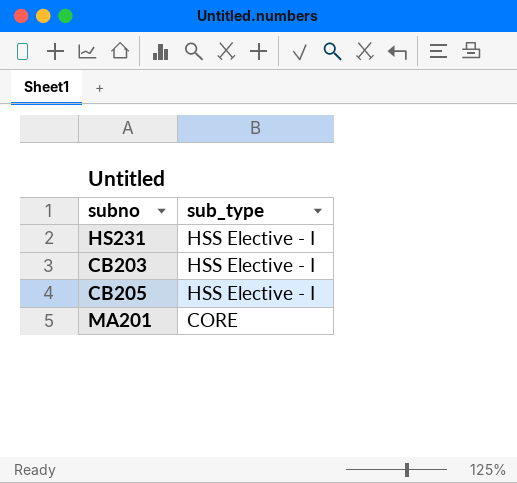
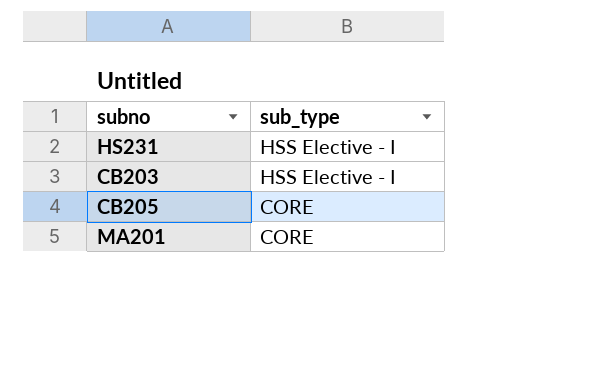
CB205 | sub_type: HSS Elective - I -> CORE

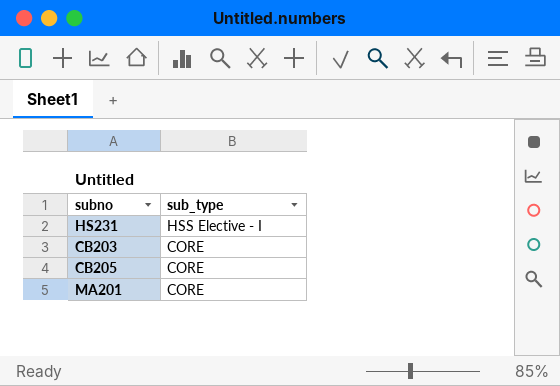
CB203 | sub_type: HSS Elective - I -> CORE

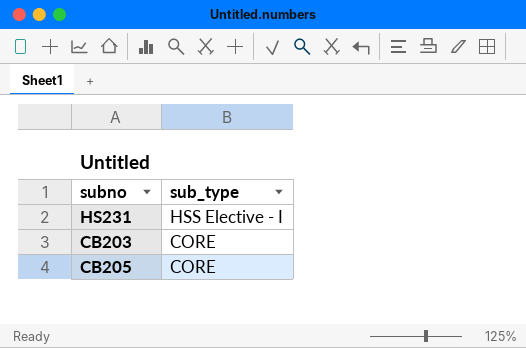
row MA201: CORE -> none

